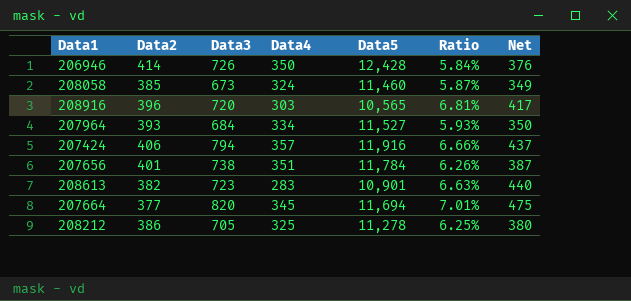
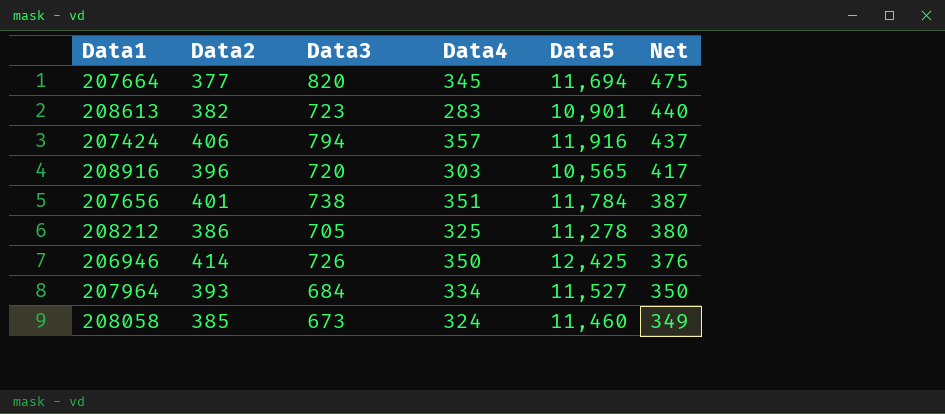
row order: none -> Net descending
column Ratio | formula: [Data3] / [Data5] -> none
206946 | Data5: 12,428 -> 12,425

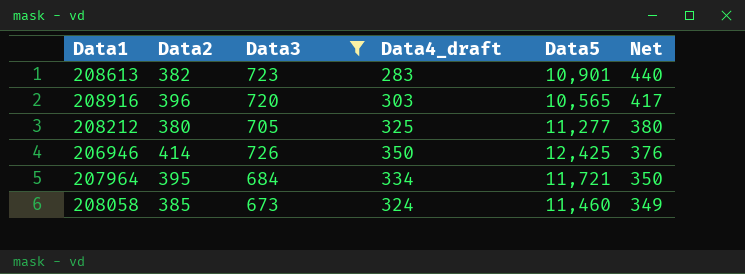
filter: none -> Data3 <= 726
column name: Data4 -> Data4_draft
208212 | Data2: 386 -> 380
208212 | Data5: 11,278 -> 11,277
207964 | Data2: 393 -> 395
207964 | Data5: 11,527 -> 11,721

